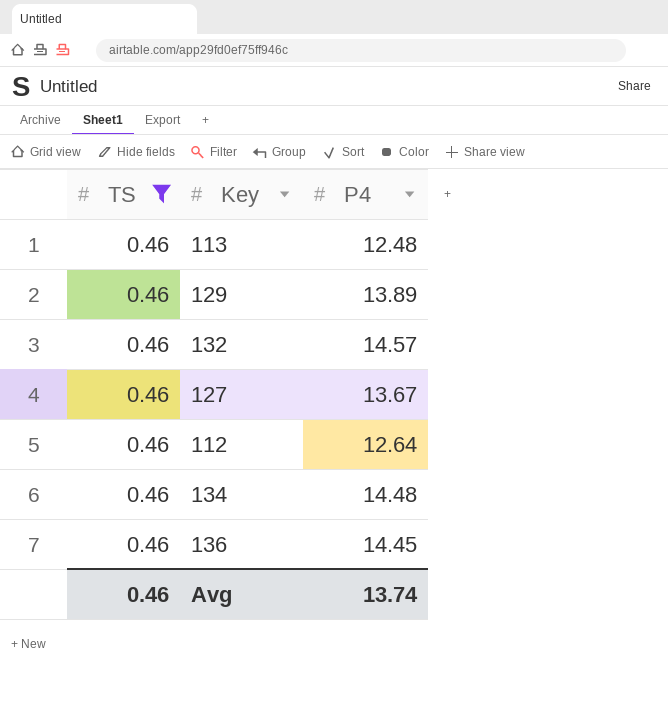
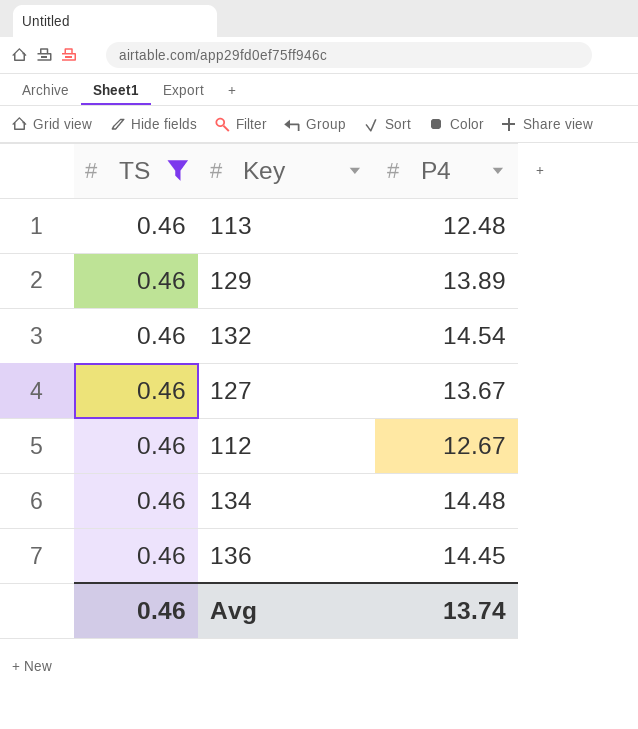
132 | P4: 14.57 -> 14.54
112 | P4: 12.64 -> 12.67

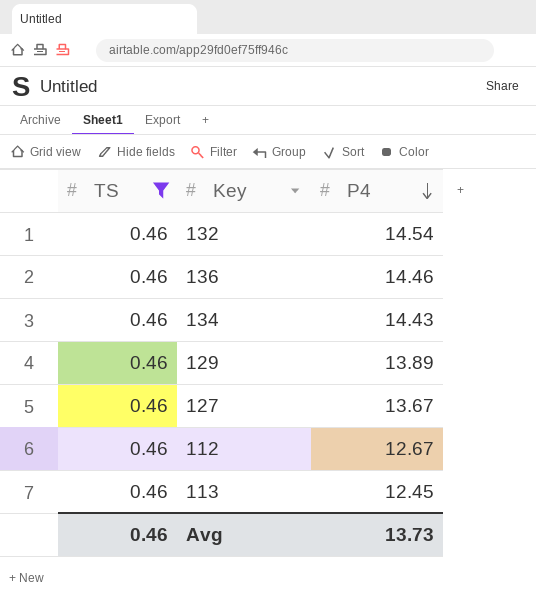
row order: none -> P4 descending
136 | P4: 14.45 -> 14.46
134 | P4: 14.48 -> 14.43
113 | P4: 12.48 -> 12.45
Avg | P4: 13.74 -> 13.73

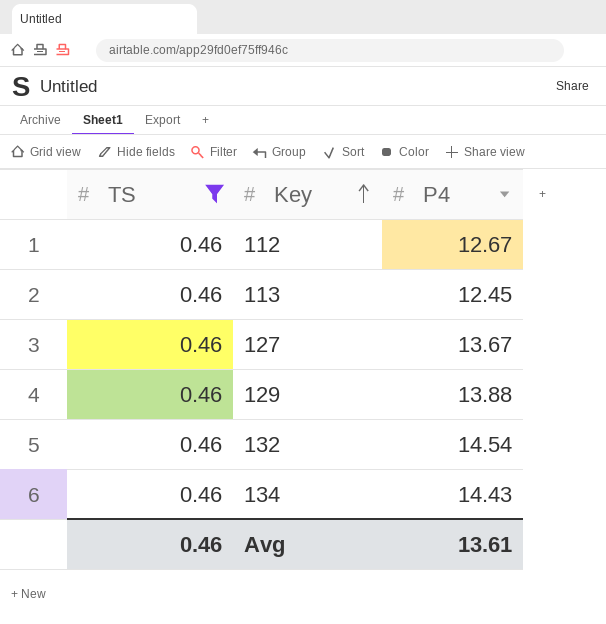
row order: P4 descending -> Key ascending
row 136: 0.46 | 14.46 -> none
129 | P4: 13.89 -> 13.88
Avg | P4: 13.73 -> 13.61

